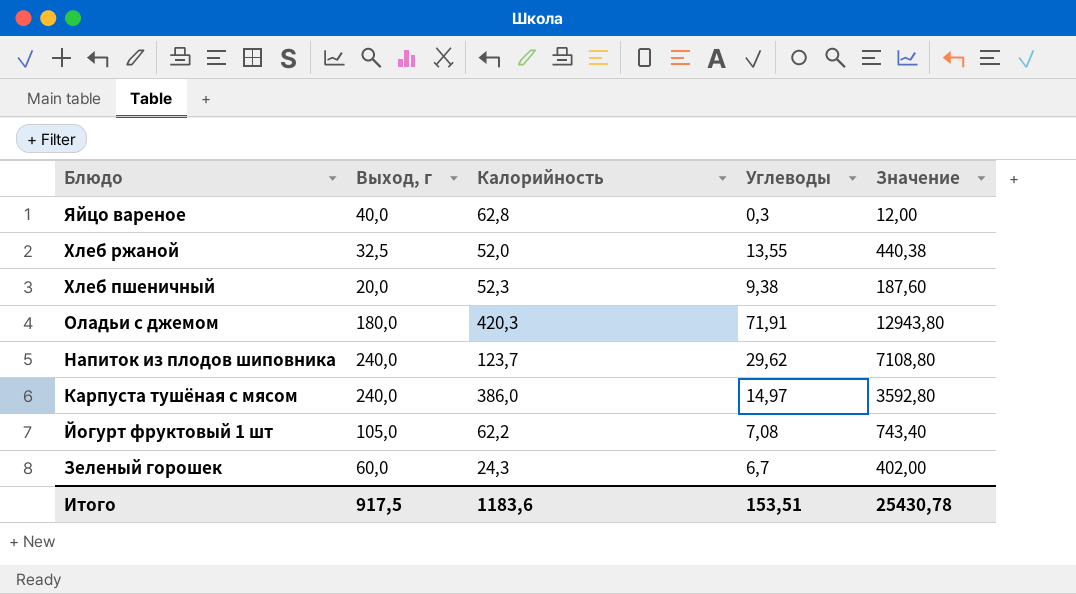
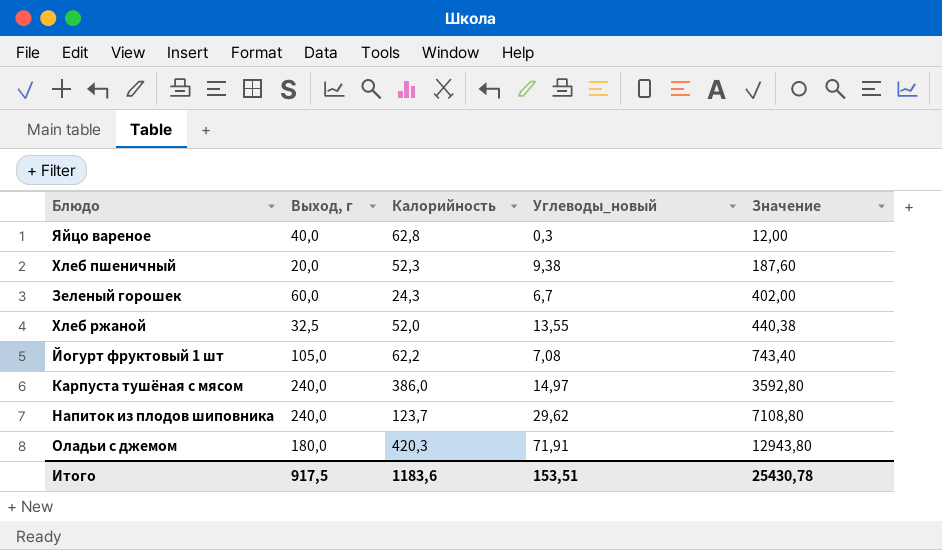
row order: Блюдо descending -> Значение ascending
column name: Углеводы -> Углеводы_новый

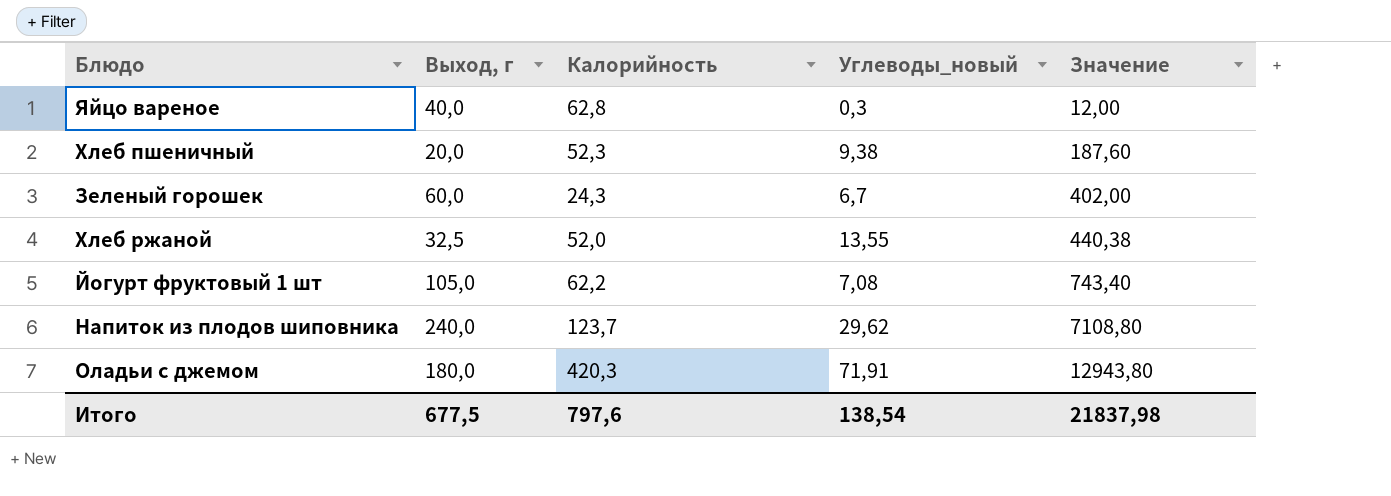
row Карпуста тушёная с мясом: 240,0 | 386,0 | 14,97 | 3592,80 -> none
Итого | Выход, г: 917,5 -> 677,5
Итого | Калорийность: 1183,6 -> 797,6
Итого | Углеводы_новый: 153,51 -> 138,54
Итого | Значение: 25430,78 -> 21837,98

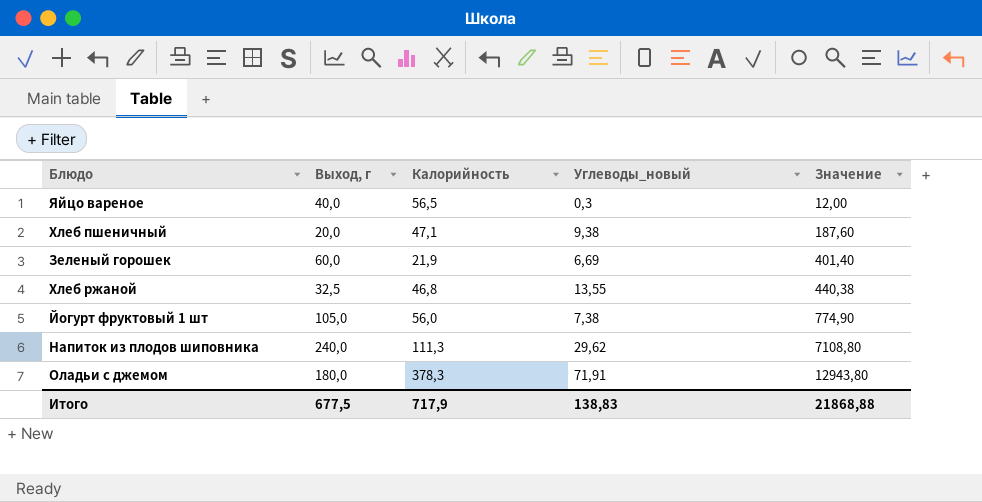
Яйцо вареное | Калорийность: 62,8 -> 56,5
Хлеб пшеничный | Калорийность: 52,3 -> 47,1
Зеленый горошек | Калорийность: 24,3 -> 21,9
Зеленый горошек | Углеводы_новый: 6,7 -> 6,69
Зеленый горошек | Значение: 402,00 -> 401,40
Хлеб ржаной | Калорийность: 52,0 -> 46,8
Йогурт фруктовый 1 шт | Калорийность: 62,2 -> 56,0
Йогурт фруктовый 1 шт | Углеводы_новый: 7,08 -> 7,38
Йогурт фруктовый 1 шт | Значение: 743,40 -> 774,90
Напиток из плодов шиповника | Калорийность: 123,7 -> 111,3
Оладьи с джемом | Калорийность: 420,3 -> 378,3
Итого | Калорийность: 797,6 -> 717,9
Итого | Углеводы_новый: 138,54 -> 138,83
Итого | Значение: 21837,98 -> 21868,88

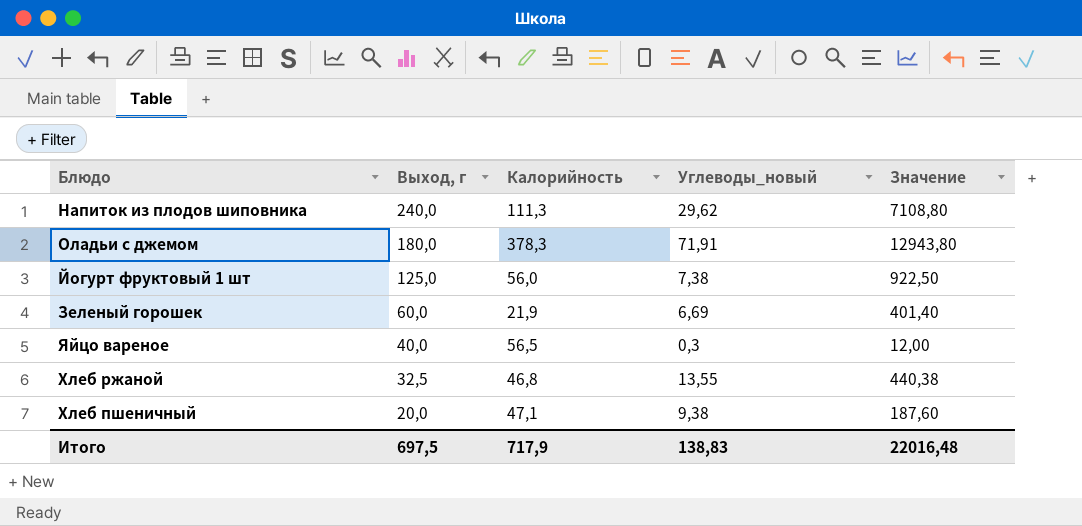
row order: Значение ascending -> Выход, г descending
Йогурт фруктовый 1 шт | Выход, г: 105,0 -> 125,0
Йогурт фруктовый 1 шт | Значение: 774,90 -> 922,50
Итого | Выход, г: 677,5 -> 697,5
Итого | Значение: 21868,88 -> 22016,48

